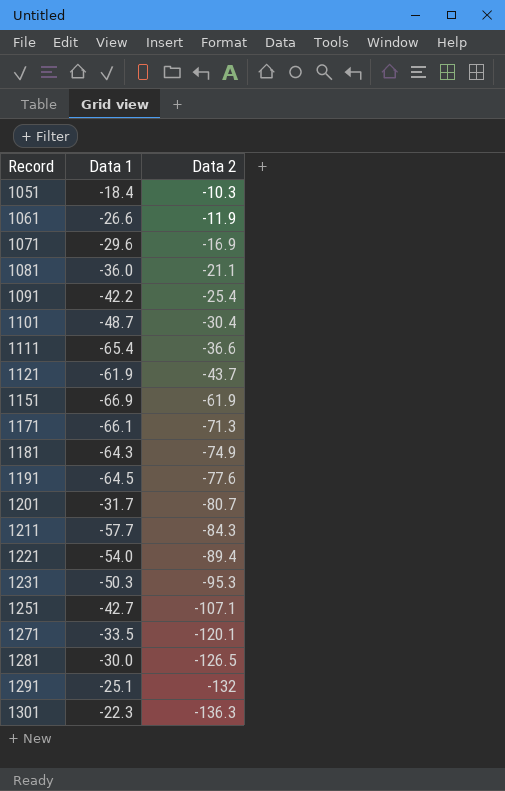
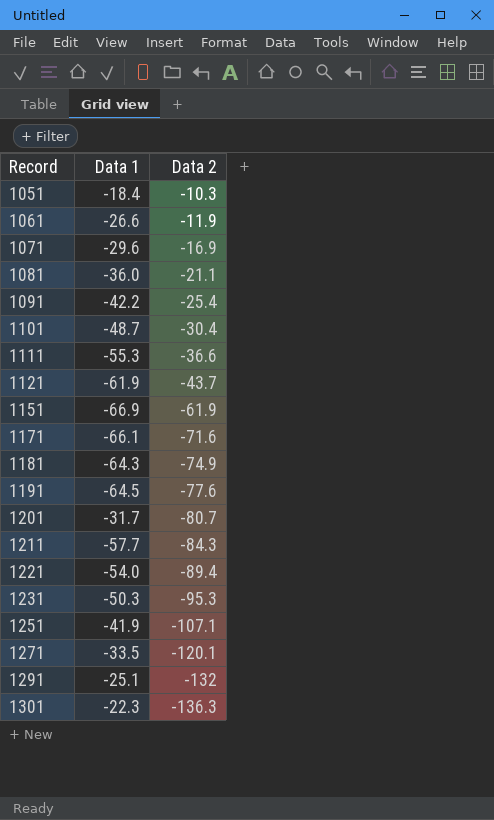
row 1281: -30.0 | -126.5 -> none
1111 | Data 1: -65.4 -> -55.3
1171 | Data 2: -71.3 -> -71.6
1251 | Data 1: -42.7 -> -41.9

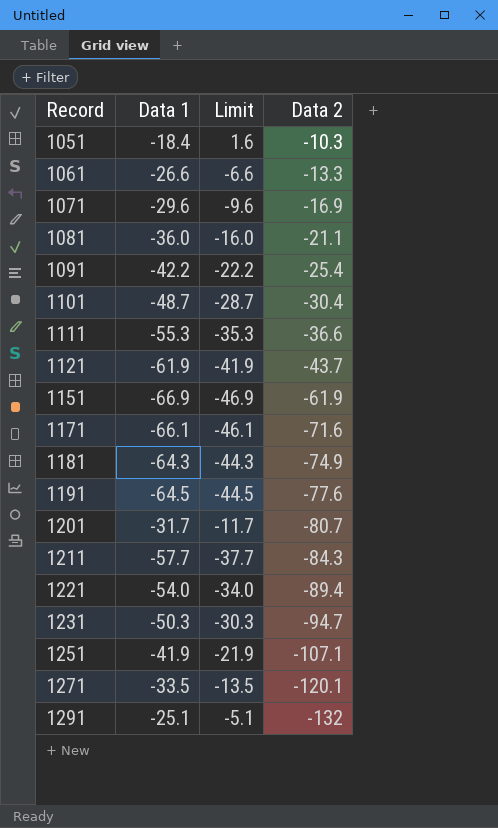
column Limit | formula: none -> [Data 1] + 20
row 1301: -22.3 | -136.3 -> none
1061 | Data 2: -11.9 -> -13.3
1231 | Data 2: -95.3 -> -94.7

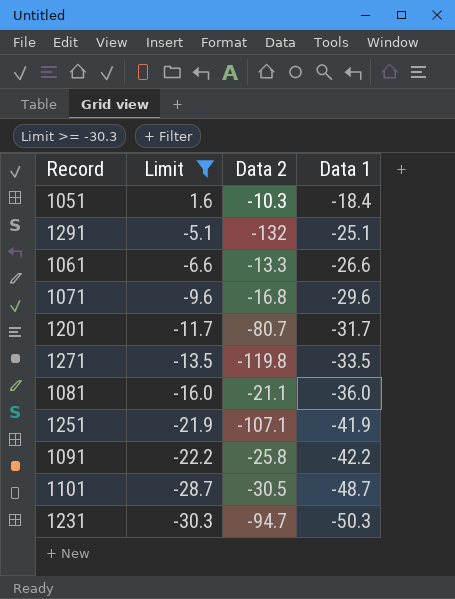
filter: none -> Limit >= -30.3
row order: Record ascending -> Limit descending
column Data 1 | position: 2 -> 4
1071 | Data 2: -16.9 -> -16.8
1271 | Data 2: -120.1 -> -119.8
1091 | Data 2: -25.4 -> -25.8
1101 | Data 2: -30.4 -> -30.5

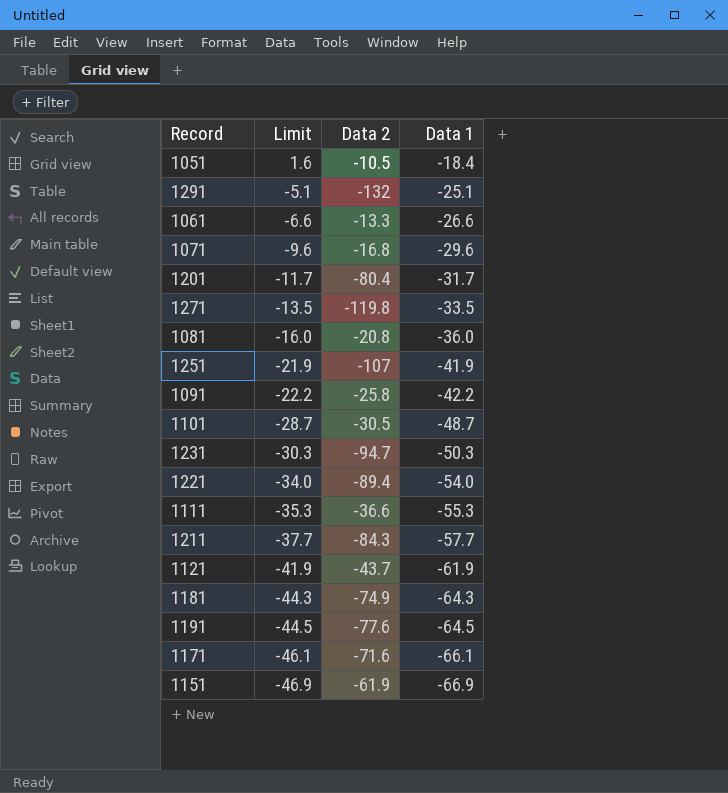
filter: Limit >= -30.3 -> none
1051 | Data 2: -10.3 -> -10.5
1201 | Data 2: -80.7 -> -80.4
1081 | Data 2: -21.1 -> -20.8
1251 | Data 2: -107.1 -> -107

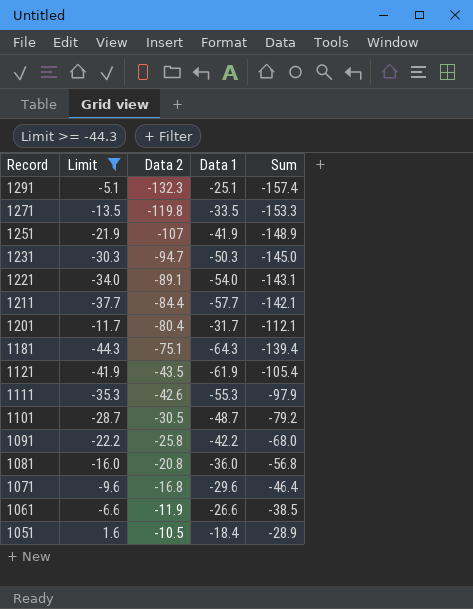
filter: none -> Limit >= -44.3
row order: Limit descending -> Record descending
column Sum | formula: none -> [Data 2] + [Data 1]
1291 | Data 2: -132 -> -132.3
1221 | Data 2: -89.4 -> -89.1
1211 | Data 2: -84.3 -> -84.4
1181 | Data 2: -74.9 -> -75.1
1121 | Data 2: -43.7 -> -43.5
1111 | Data 2: -36.6 -> -42.6
1061 | Data 2: -13.3 -> -11.9

